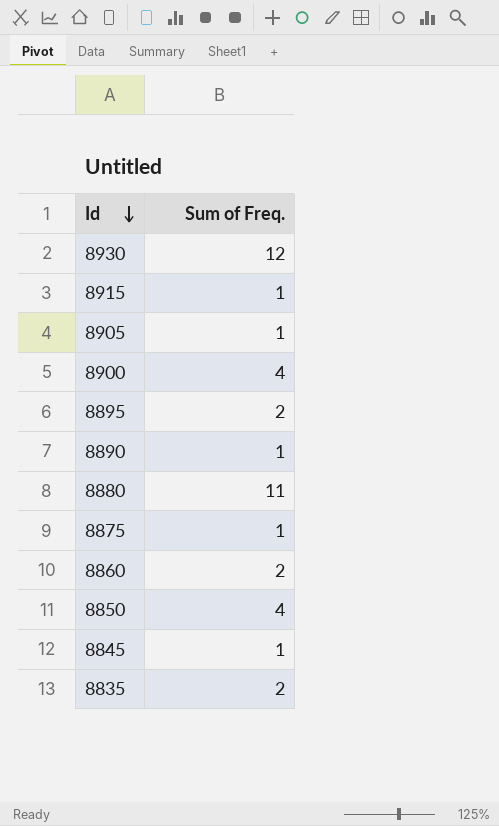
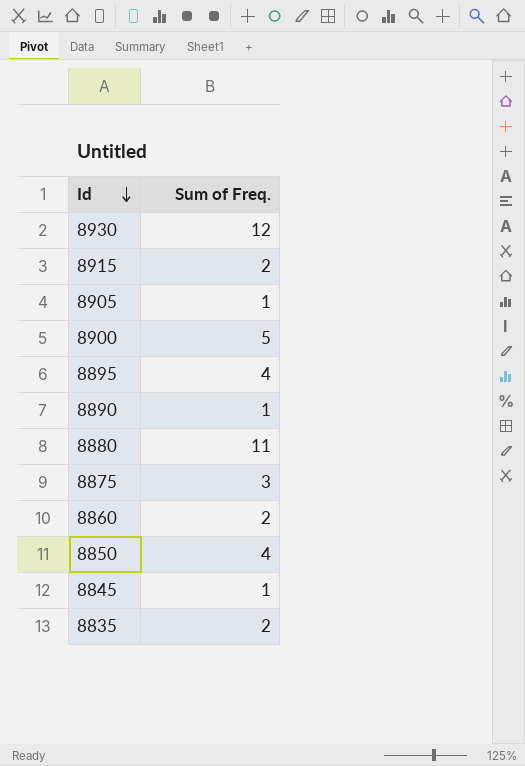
8915 | Sum of Freq.: 1 -> 2
8900 | Sum of Freq.: 4 -> 5
8895 | Sum of Freq.: 2 -> 4
8875 | Sum of Freq.: 1 -> 3

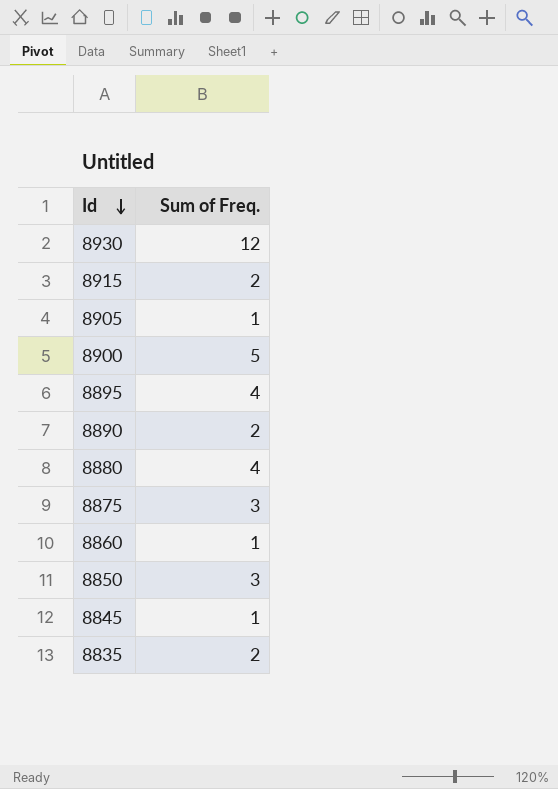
8890 | Sum of Freq.: 1 -> 2
8880 | Sum of Freq.: 11 -> 4
8860 | Sum of Freq.: 2 -> 1
8850 | Sum of Freq.: 4 -> 3

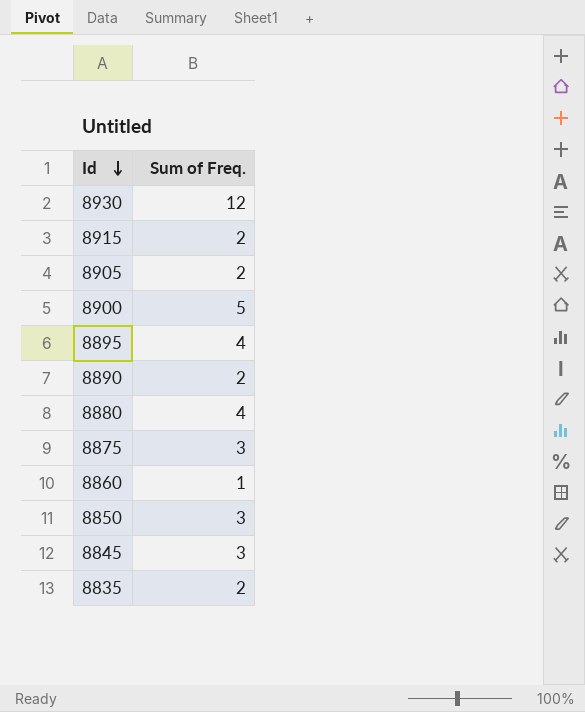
8905 | Sum of Freq.: 1 -> 2
8845 | Sum of Freq.: 1 -> 3

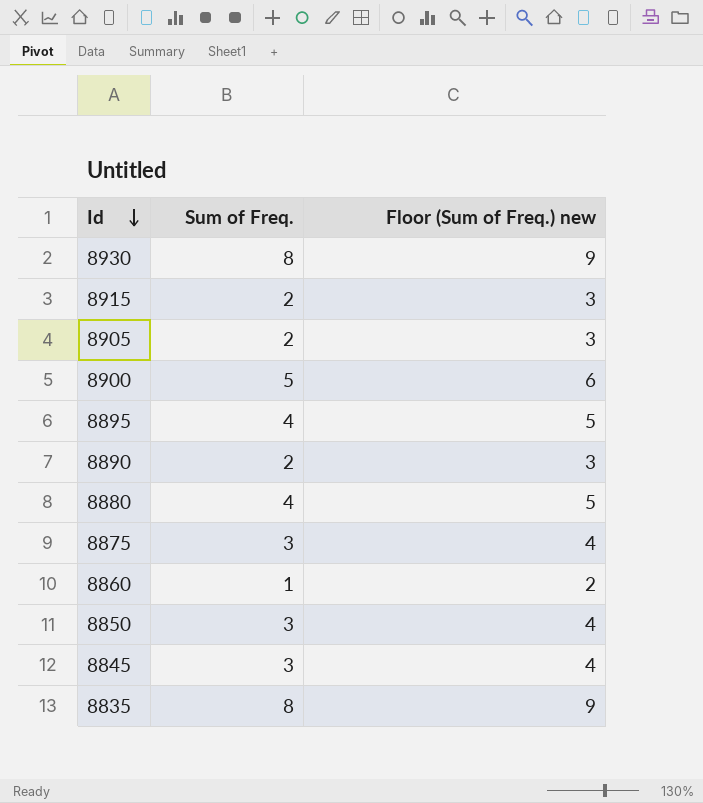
column Floor (Sum of Freq.) new | formula: none -> [Sum of Freq.] + 1
8930 | Sum of Freq.: 12 -> 8
8835 | Sum of Freq.: 2 -> 8

